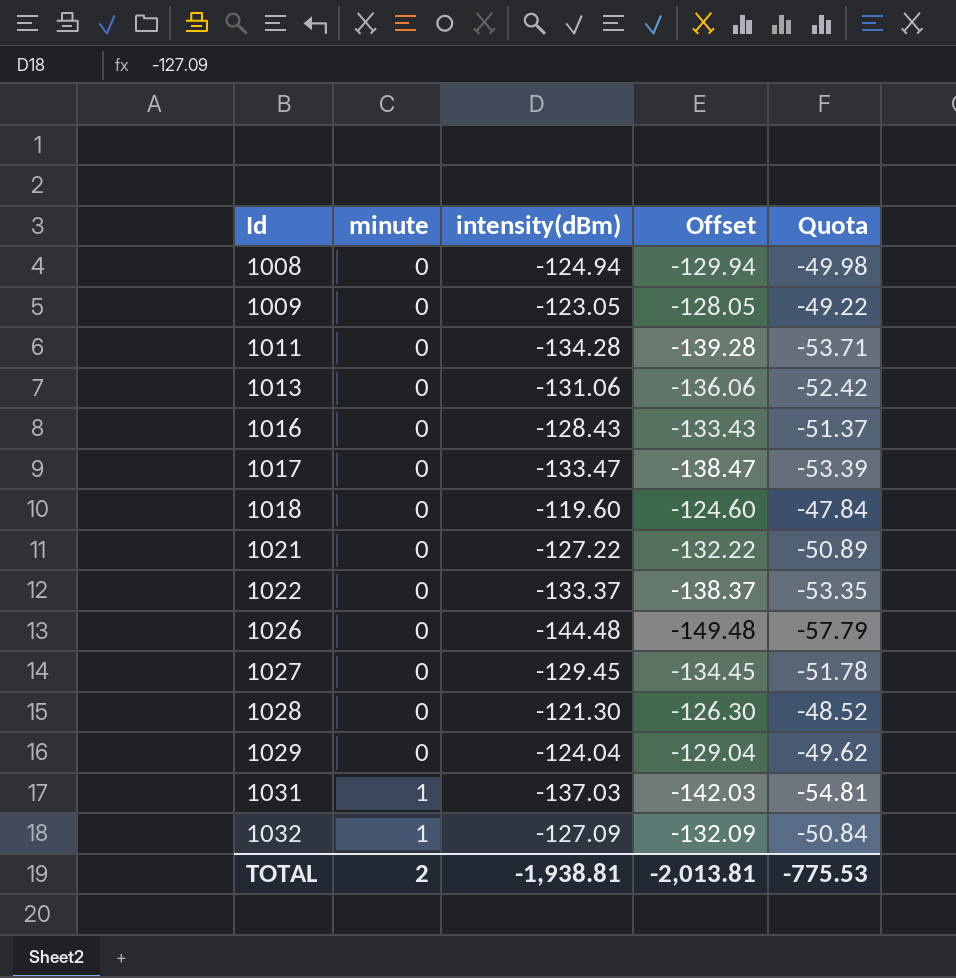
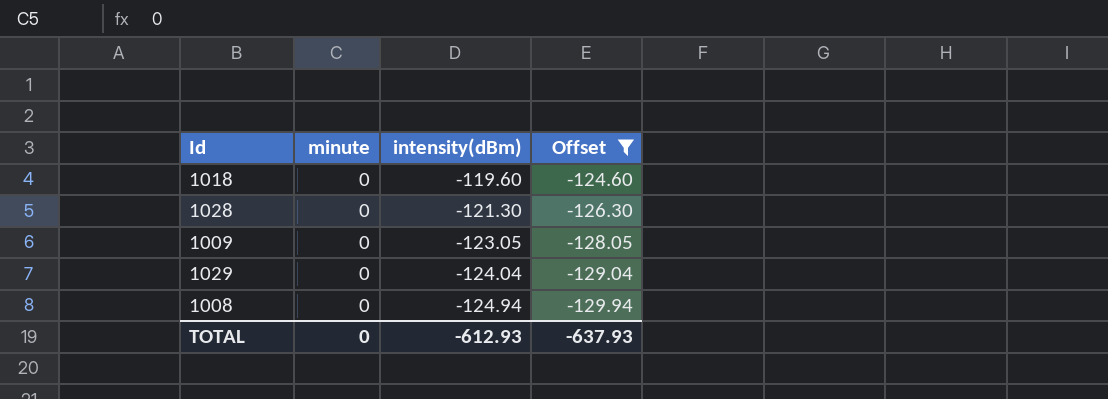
filter: none -> Offset >= -129.94
row order: Id ascending -> intensity(dBm) descending
column Quota | formula: [intensity(dBm)] * 0.4 -> none
TOTAL | minute: 2 -> 0
TOTAL | intensity(dBm): -1,938.81 -> -612.93
TOTAL | Offset: -2,013.81 -> -637.93

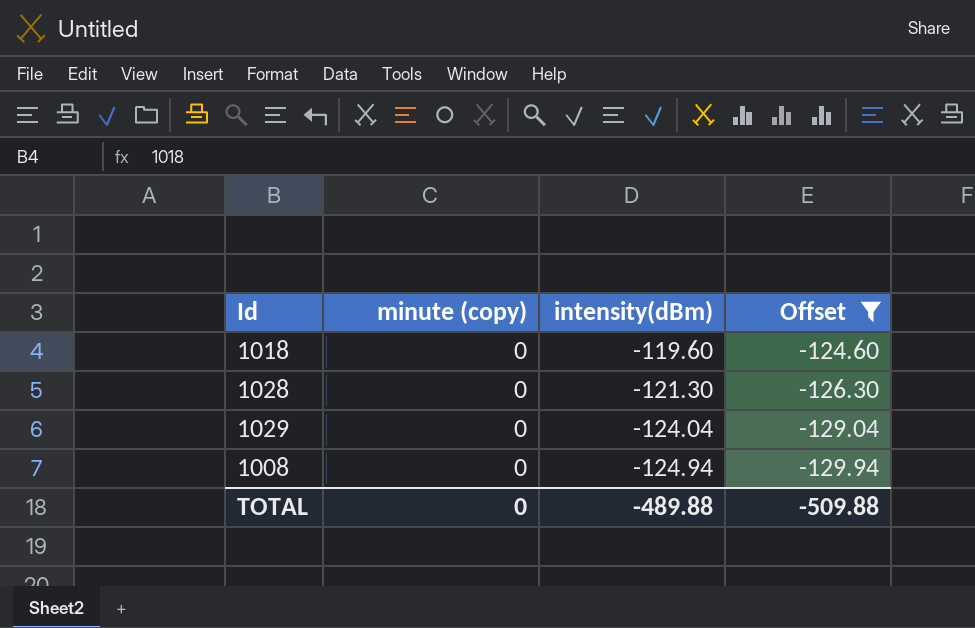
column name: minute -> minute (copy)
row 1009: 0 | -123.05 | -128.05 -> none
TOTAL | intensity(dBm): -612.93 -> -489.88
TOTAL | Offset: -637.93 -> -509.88

